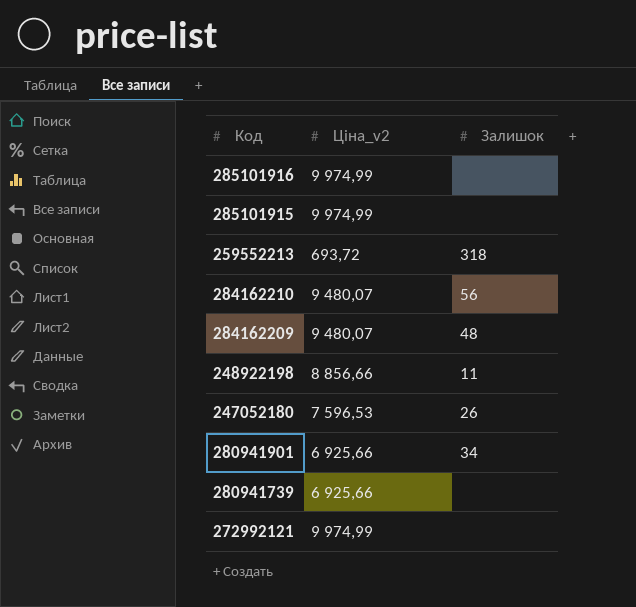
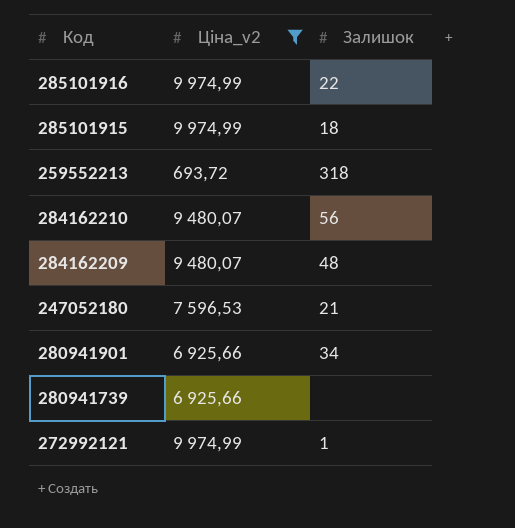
filter: none -> Ціна_v2 != 8 856,66
285101916 | Залишок: none -> 22
285101915 | Залишок: none -> 18
247052180 | Залишок: 26 -> 21
272992121 | Залишок: none -> 1

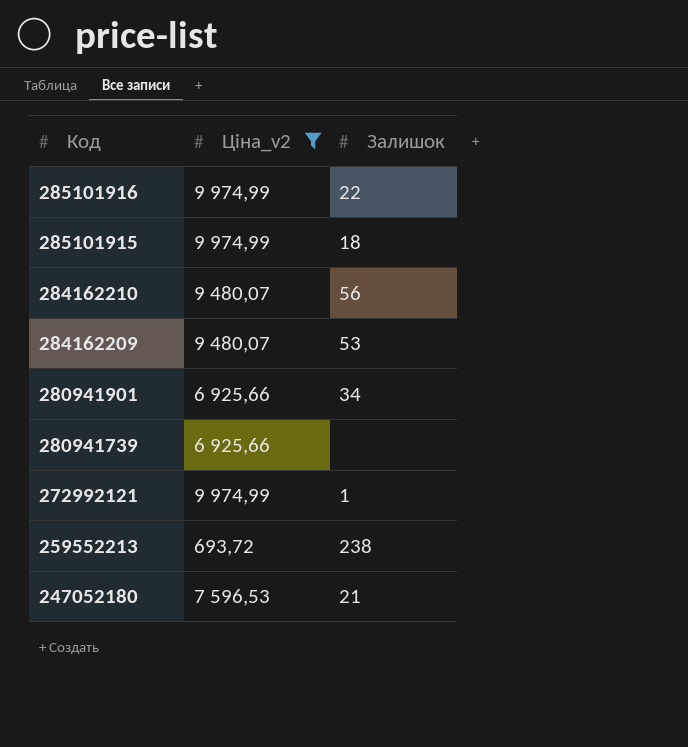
row order: none -> Код descending
284162209 | Залишок: 48 -> 53
259552213 | Залишок: 318 -> 238

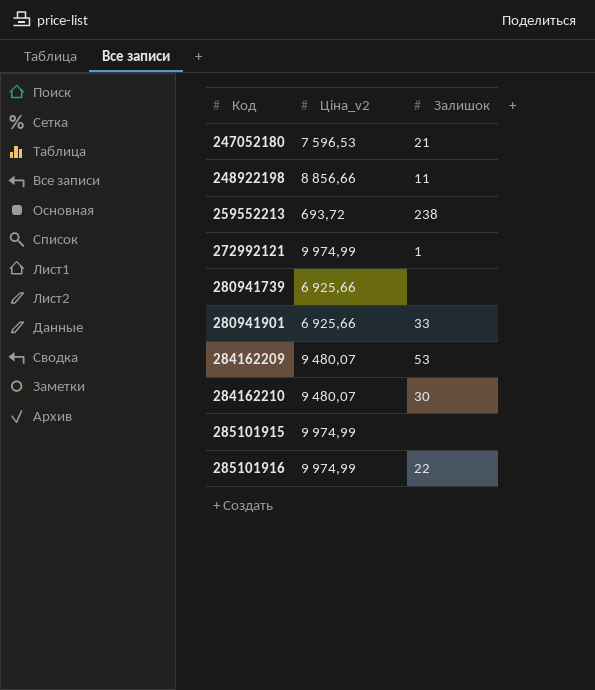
filter: Ціна_v2 != 8 856,66 -> none
row order: Код descending -> Код ascending
280941901 | Залишок: 34 -> 33
284162210 | Залишок: 56 -> 30
285101915 | Залишок: 18 -> none

